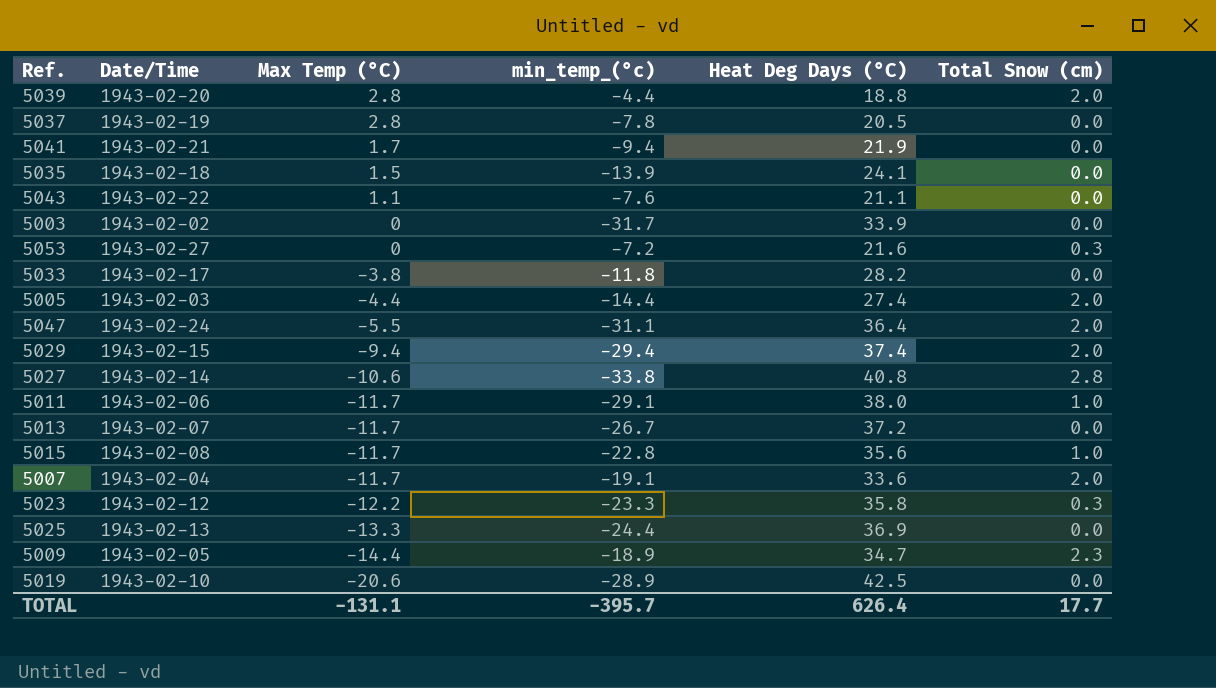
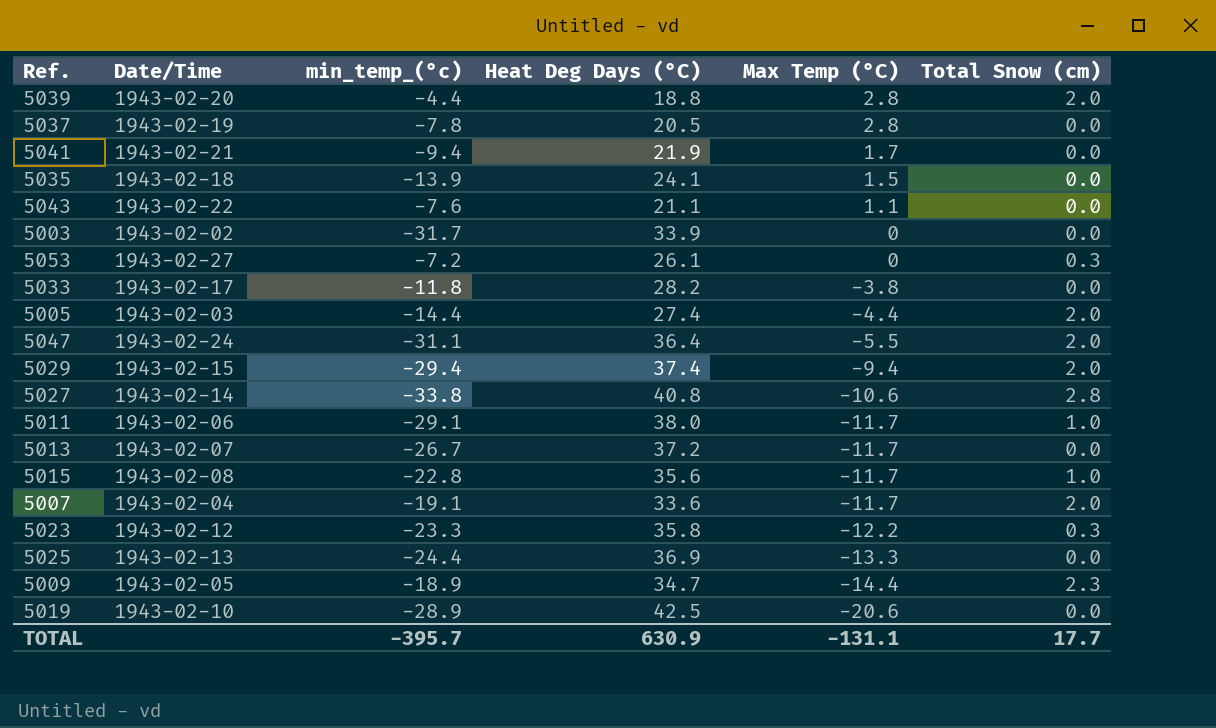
column Max Temp (°C) | position: 3 -> 5
5053 | Heat Deg Days (°C): 21.6 -> 26.1
TOTAL | Heat Deg Days (°C): 626.4 -> 630.9

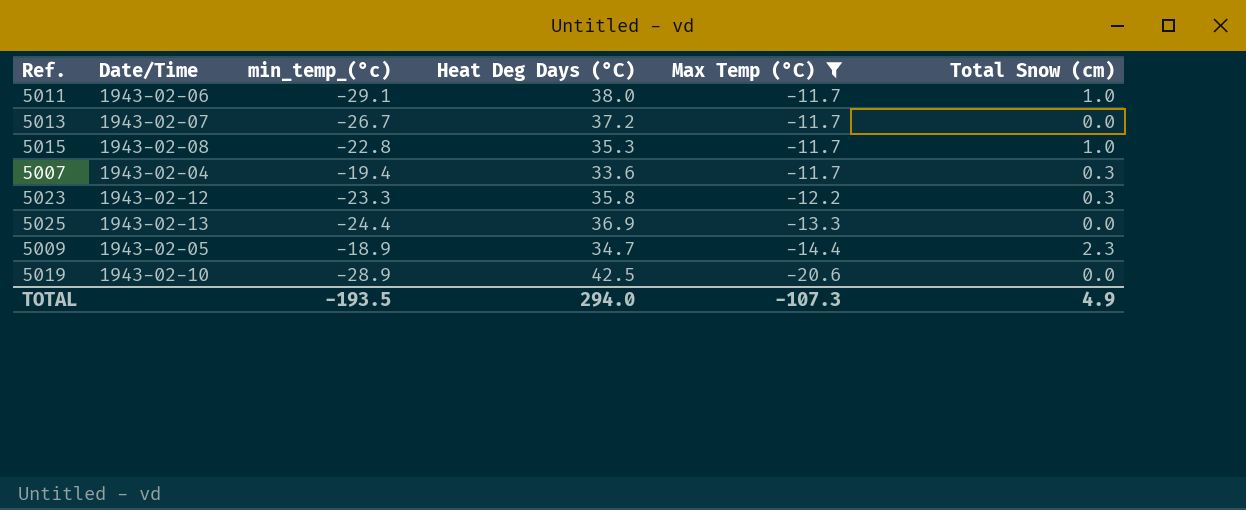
filter: none -> Max Temp (°C) <= -11.7
5015 | Heat Deg Days (°C): 35.6 -> 35.3
5007 | min_temp_(°c): -19.1 -> -19.4
5007 | Total Snow (cm): 2.0 -> 0.3
TOTAL | min_temp_(°c): -395.7 -> -193.5
TOTAL | Heat Deg Days (°C): 630.9 -> 294.0
TOTAL | Max Temp (°C): -131.1 -> -107.3
TOTAL | Total Snow (cm): 17.7 -> 4.9

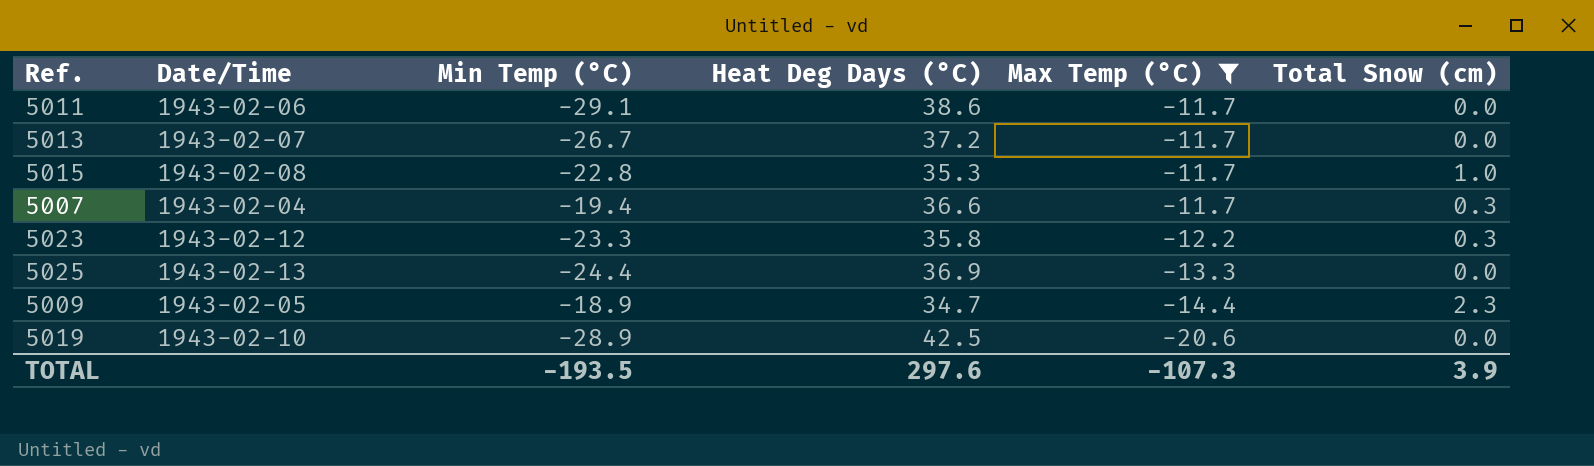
column name: min_temp_(°c) -> Min Temp (°C)
5011 | Heat Deg Days (°C): 38.0 -> 38.6
5011 | Total Snow (cm): 1.0 -> 0.0
5007 | Heat Deg Days (°C): 33.6 -> 36.6
TOTAL | Heat Deg Days (°C): 294.0 -> 297.6
TOTAL | Total Snow (cm): 4.9 -> 3.9

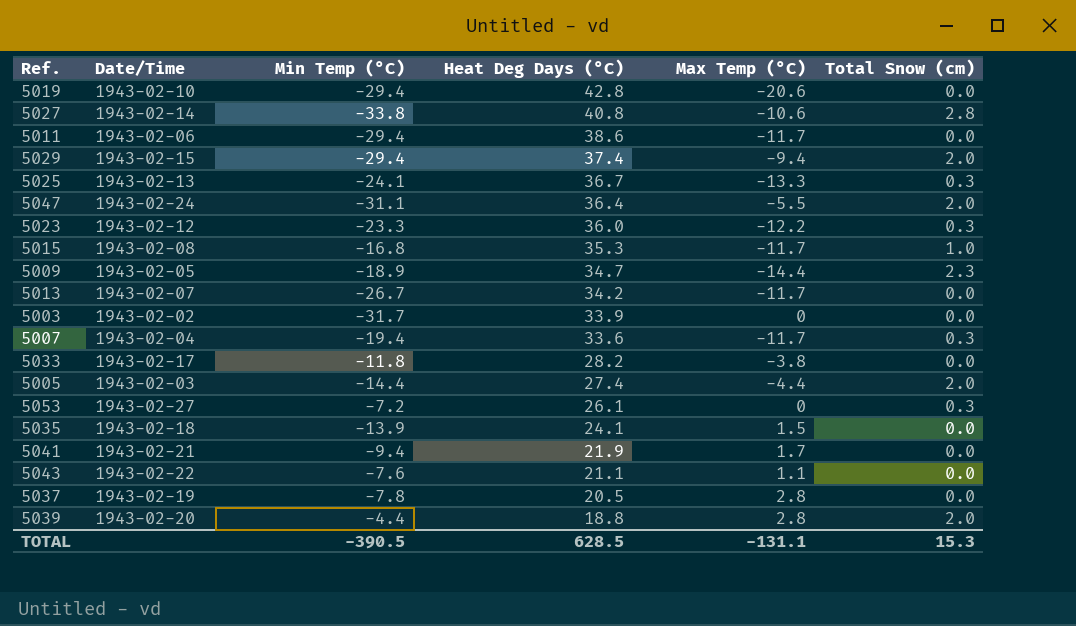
filter: Max Temp (°C) <= -11.7 -> none
row order: Max Temp (°C) descending -> Heat Deg Days (°C) descending
5019 | Min Temp (°C): -28.9 -> -29.4
5019 | Heat Deg Days (°C): 42.5 -> 42.8
5011 | Min Temp (°C): -29.1 -> -29.4
5025 | Min Temp (°C): -24.4 -> -24.1
5025 | Heat Deg Days (°C): 36.9 -> 36.7
5025 | Total Snow (cm): 0.0 -> 0.3
5023 | Heat Deg Days (°C): 35.8 -> 36.0
5015 | Min Temp (°C): -22.8 -> -16.8
5013 | Heat Deg Days (°C): 37.2 -> 34.2
5007 | Heat Deg Days (°C): 36.6 -> 33.6
TOTAL | Min Temp (°C): -193.5 -> -390.5
TOTAL | Heat Deg Days (°C): 297.6 -> 628.5
TOTAL | Max Temp (°C): -107.3 -> -131.1
TOTAL | Total Snow (cm): 3.9 -> 15.3

